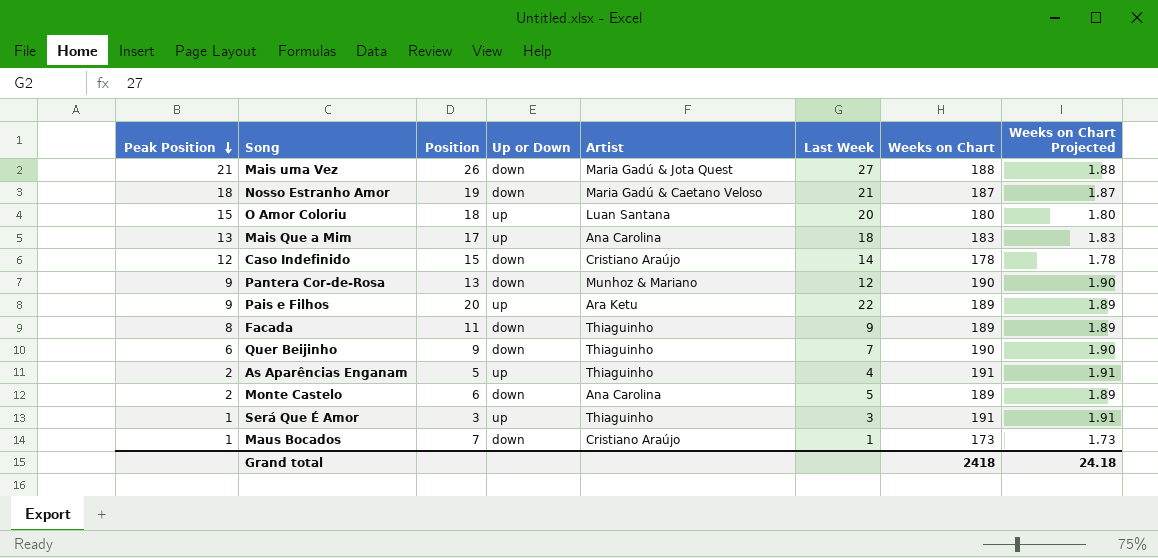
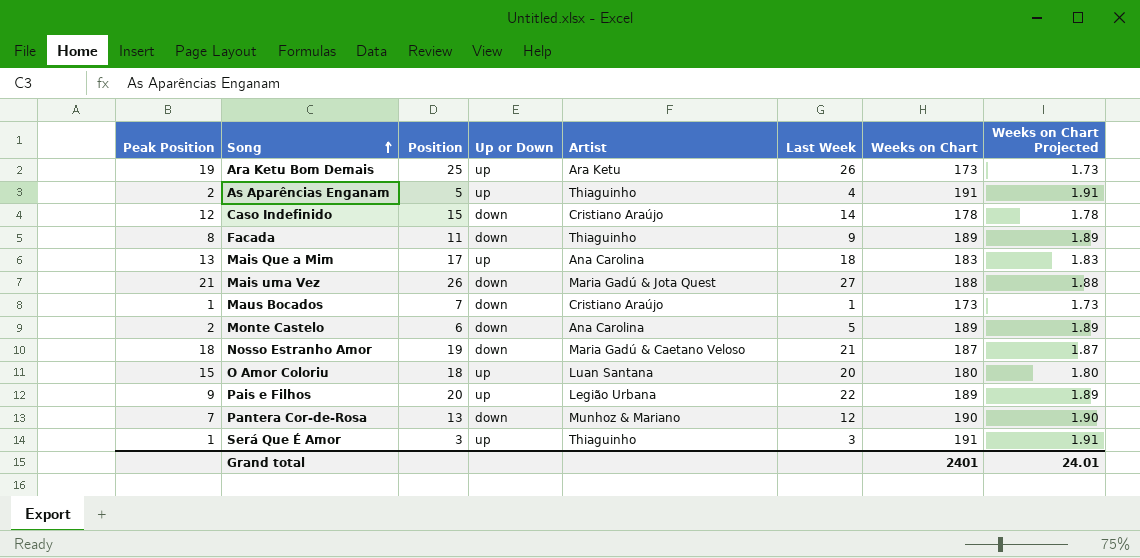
row order: Peak Position descending -> Song ascending
row Quer Beijinho: 6 | 9 | down | Thiaguinho | 7 | 190 | 1.90 -> none
row Ara Ketu Bom Demais: none -> 19 | 25 | up | Ara Ketu | 26 | 173 | 1.73
Pais e Filhos | Artist: Ara Ketu -> Legião Urbana
Pantera Cor-de-Rosa | Peak Position: 9 -> 7
Grand total | Weeks on Chart: 2418 -> 2401
Grand total | Weeks on Chart Projected: 24.18 -> 24.01

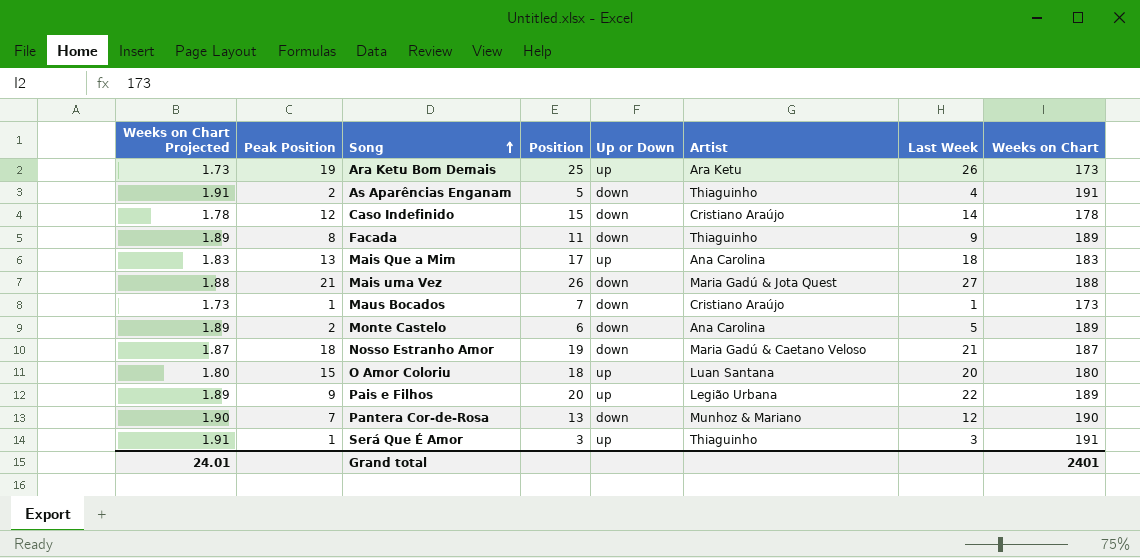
column Weeks on Chart Projected | position: 8 -> 1
As Aparências Enganam | Up or Down: up -> down

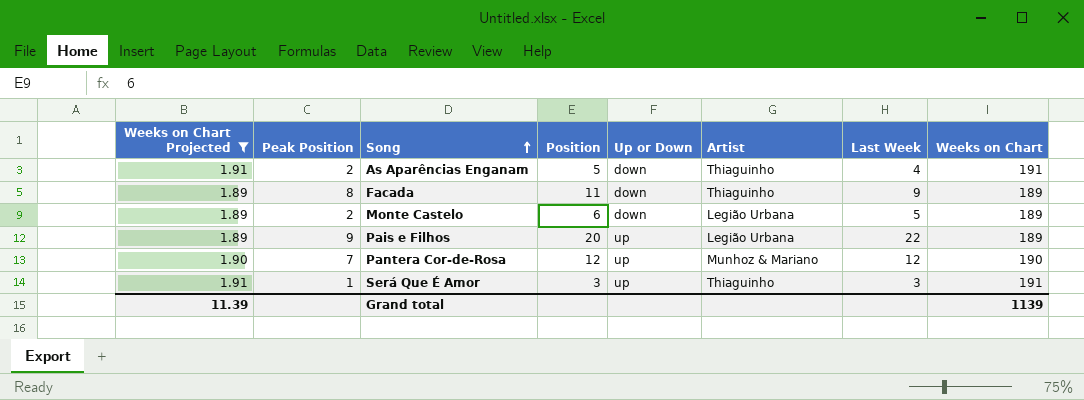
filter: none -> Weeks on Chart Projected >= 1.89
Monte Castelo | Artist: Ana Carolina -> Legião Urbana
Pantera Cor-de-Rosa | Position: 13 -> 12
Pantera Cor-de-Rosa | Up or Down: down -> up
Grand total | Weeks on Chart Projected: 24.01 -> 11.39
Grand total | Weeks on Chart: 2401 -> 1139

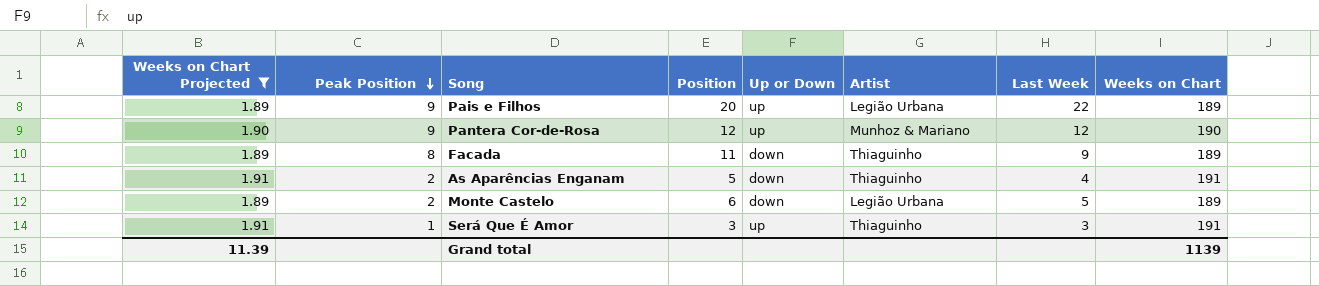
row order: Song ascending -> Peak Position descending
Pantera Cor-de-Rosa | Peak Position: 7 -> 9

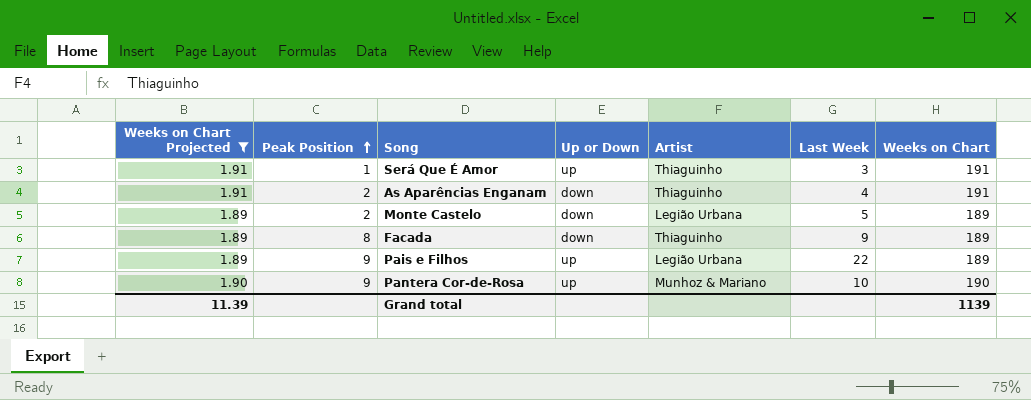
row order: Peak Position descending -> Peak Position ascending
column Position | position: 4 -> none
Pantera Cor-de-Rosa | Last Week: 12 -> 10

